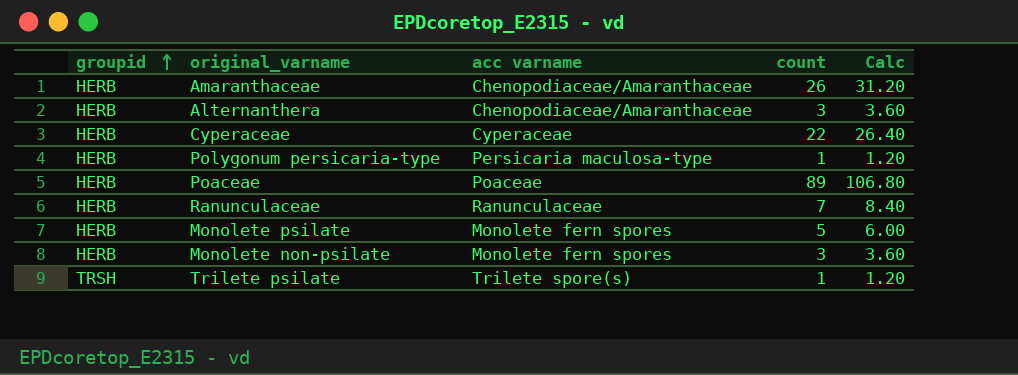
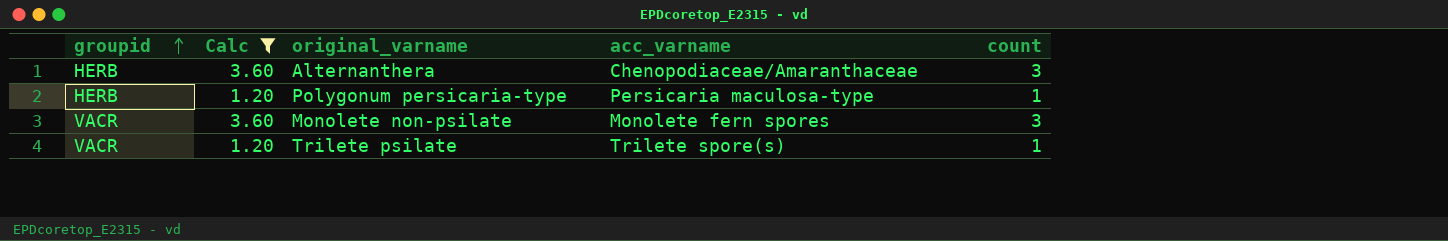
filter: none -> Calc <= 3.60
column Calc | position: 5 -> 2
column name: acc varname -> acc_varname
Monolete non-psilate | groupid: HERB -> VACR
Trilete psilate | groupid: TRSH -> VACR

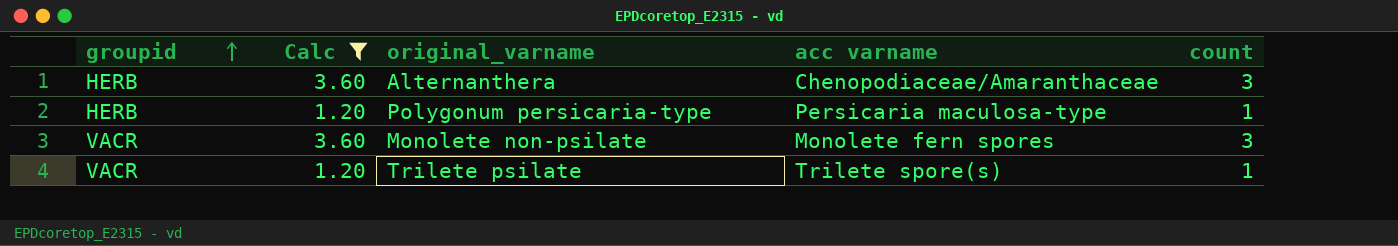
column name: acc_varname -> acc varname

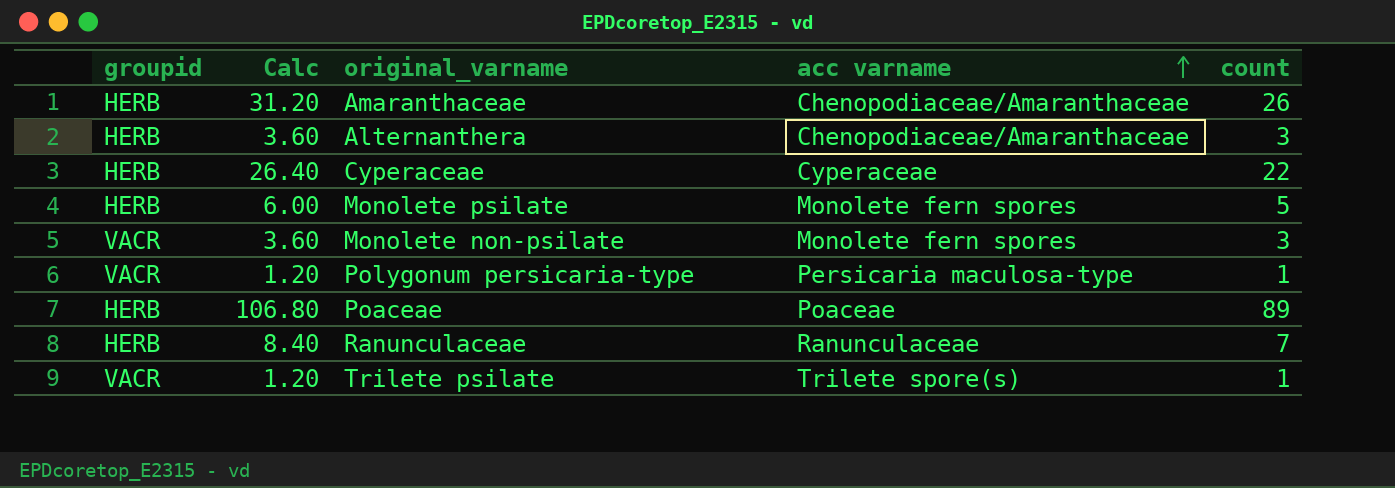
filter: Calc <= 3.60 -> none
row order: groupid ascending -> acc varname ascending
Polygonum persicaria-type | groupid: HERB -> VACR

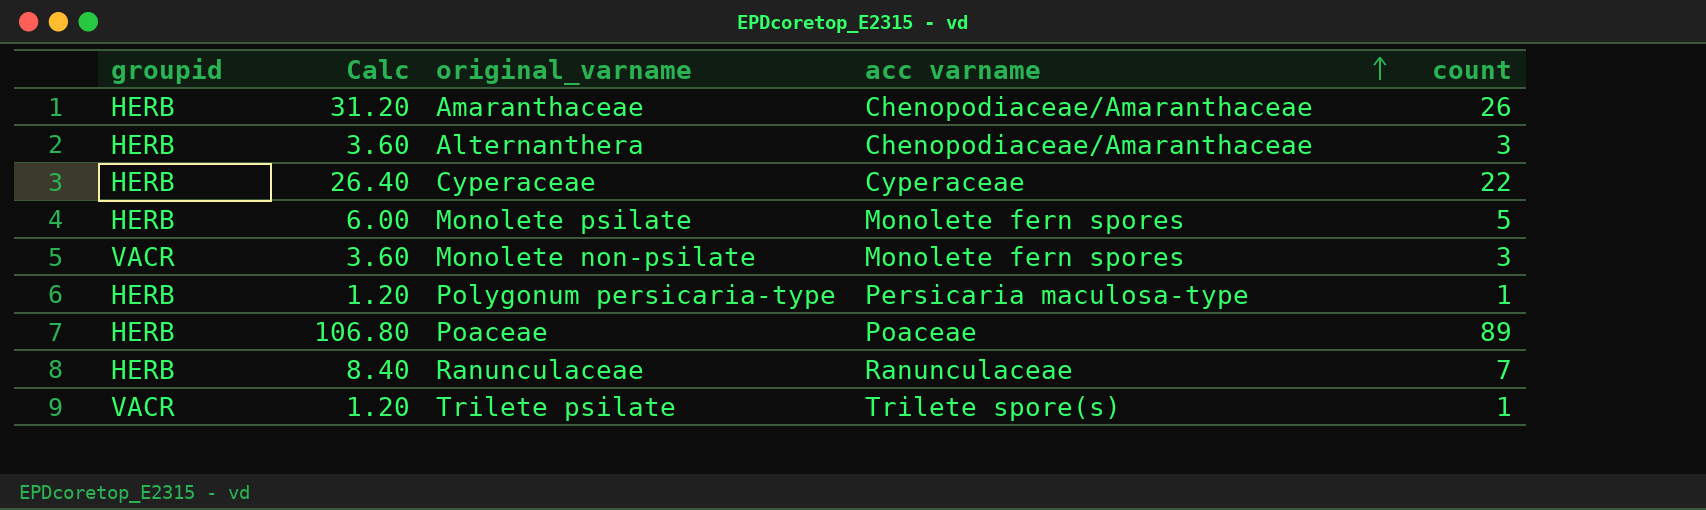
Polygonum persicaria-type | groupid: VACR -> HERB

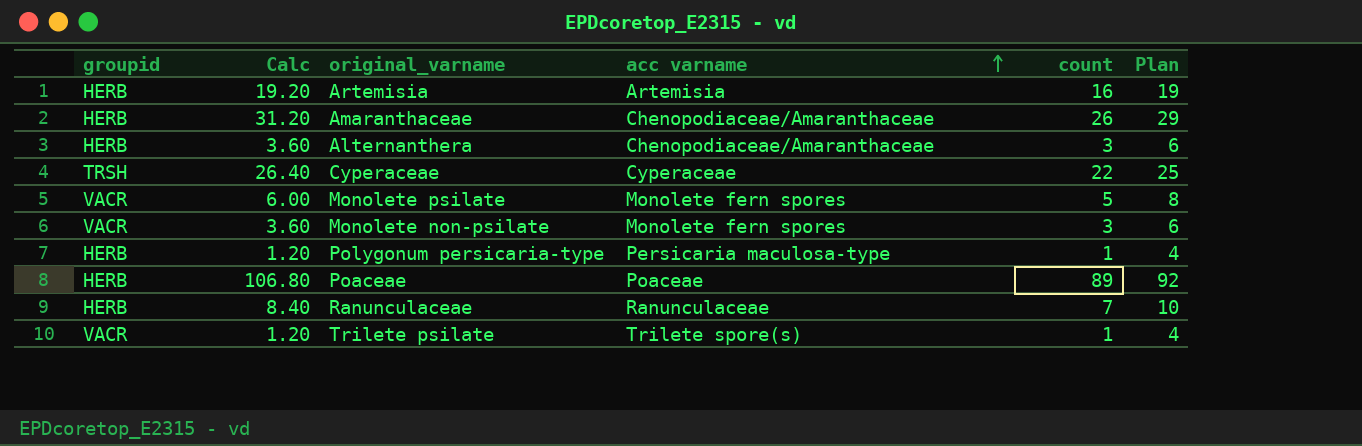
column Plan | formula: none -> [count] + 3
row Artemisia: none -> HERB | 19.20 | Artemisia | 16 | 19
Cyperaceae | groupid: HERB -> TRSH
Monolete psilate | groupid: HERB -> VACR

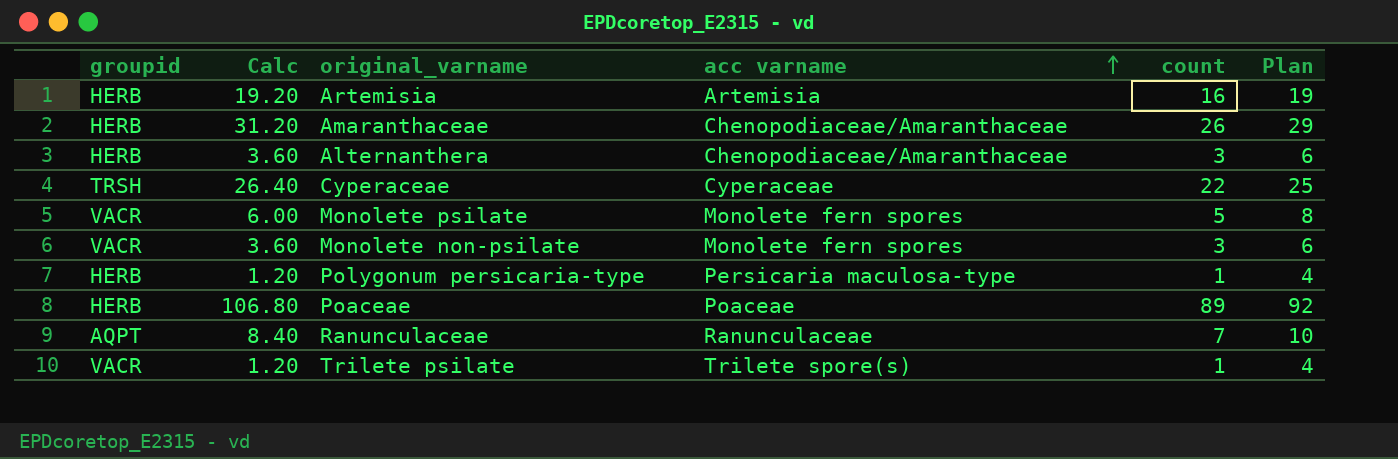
Ranunculaceae | groupid: HERB -> AQPT

